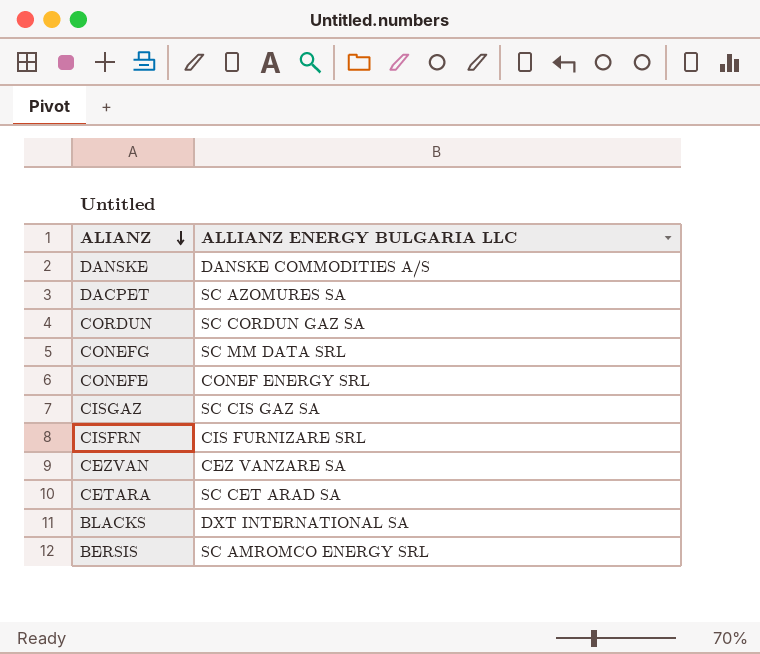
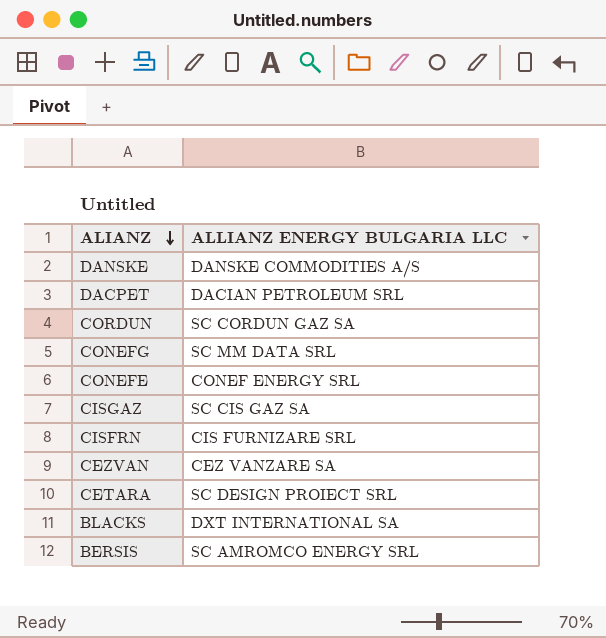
DACPET | ALLIANZ ENERGY BULGARIA LLC: SC AZOMURES SA -> DACIAN PETROLEUM SRL
CETARA | ALLIANZ ENERGY BULGARIA LLC: SC CET ARAD SA -> SC DESIGN PROIECT SRL

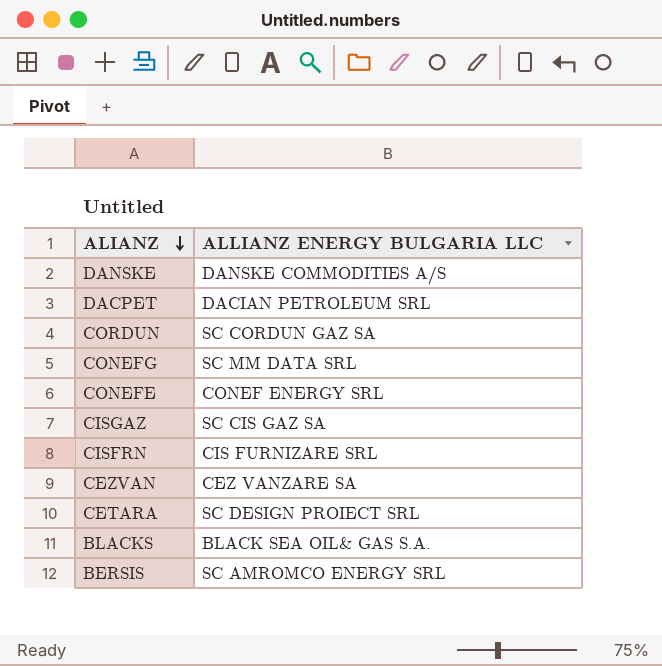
BLACKS | ALLIANZ ENERGY BULGARIA LLC: DXT INTERNATIONAL SA -> BLACK SEA OIL& GAS S.A.

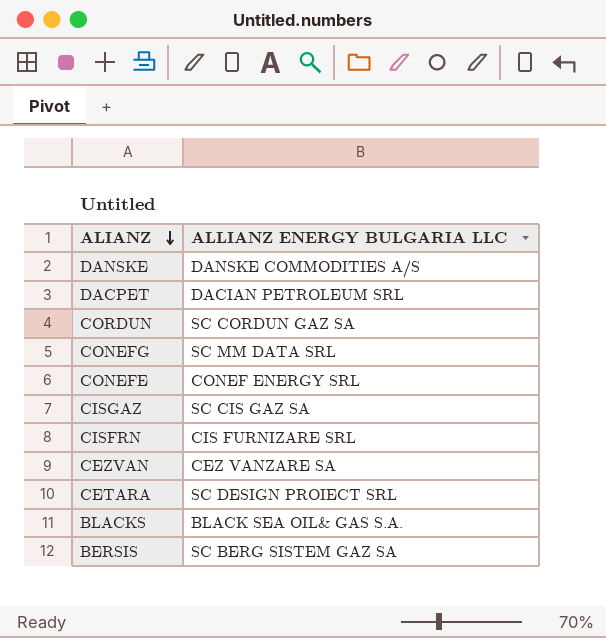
BERSIS | ALLIANZ ENERGY BULGARIA LLC: SC AMROMCO ENERGY SRL -> SC BERG SISTEM GAZ SA

